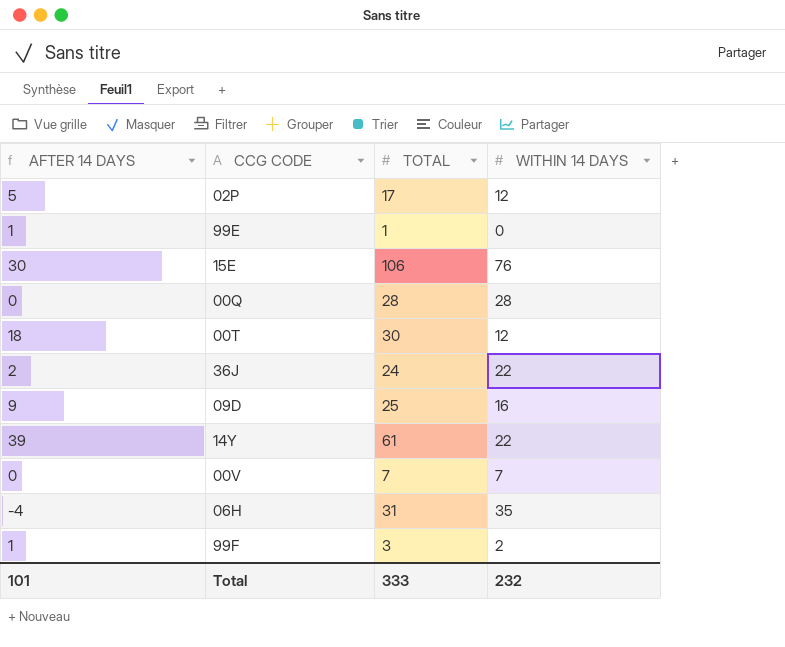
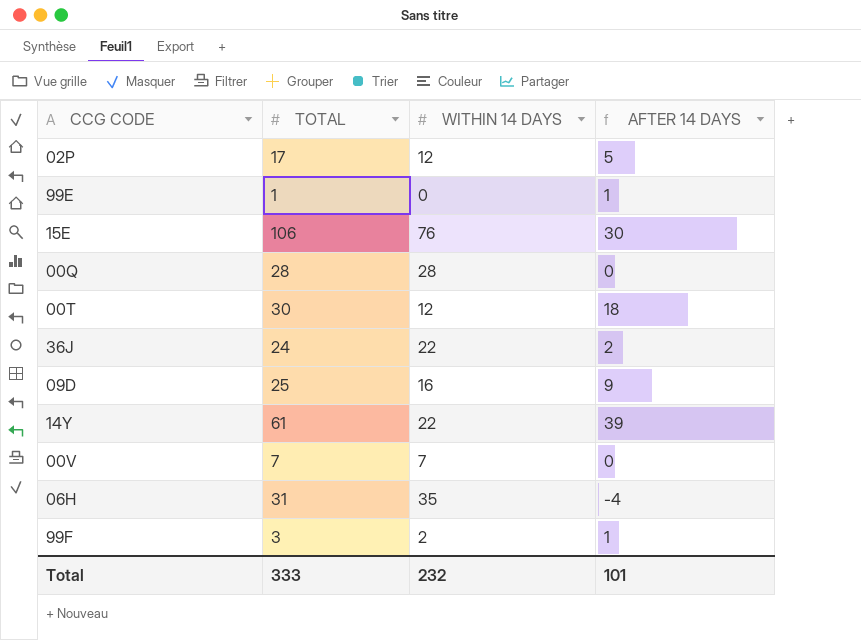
column AFTER 14 DAYS | position: 1 -> 4

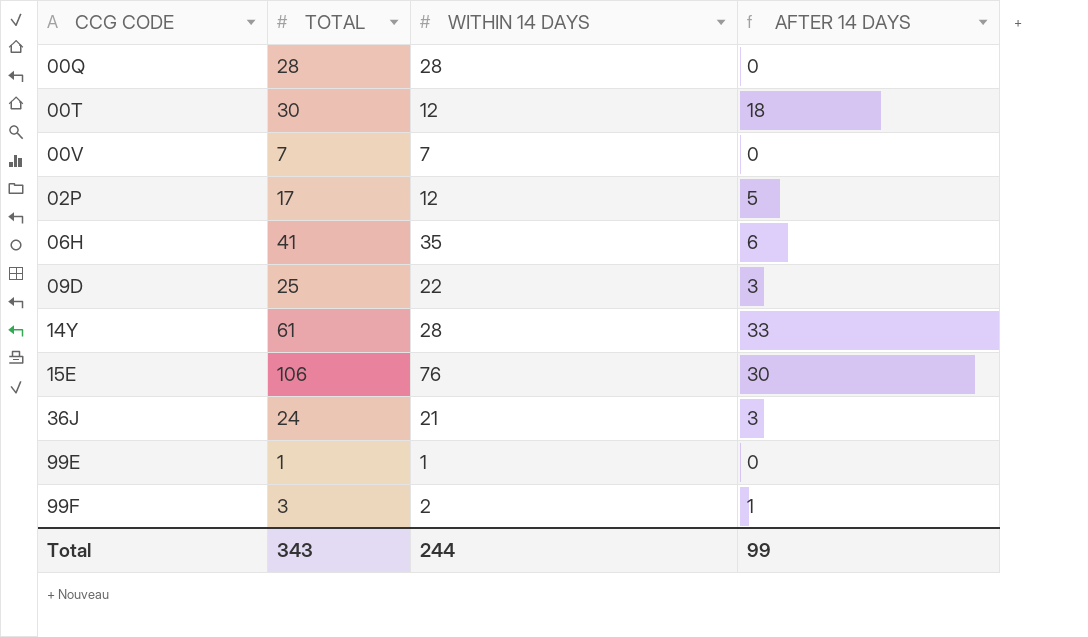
row order: none -> CCG CODE ascending
06H | TOTAL: 31 -> 41
06H | AFTER 14 DAYS: -4 -> 6
09D | WITHIN 14 DAYS: 16 -> 22
09D | AFTER 14 DAYS: 9 -> 3
14Y | WITHIN 14 DAYS: 22 -> 28
14Y | AFTER 14 DAYS: 39 -> 33
36J | WITHIN 14 DAYS: 22 -> 21
36J | AFTER 14 DAYS: 2 -> 3
99E | WITHIN 14 DAYS: 0 -> 1
99E | AFTER 14 DAYS: 1 -> 0
Total | TOTAL: 333 -> 343
Total | WITHIN 14 DAYS: 232 -> 244
Total | AFTER 14 DAYS: 101 -> 99

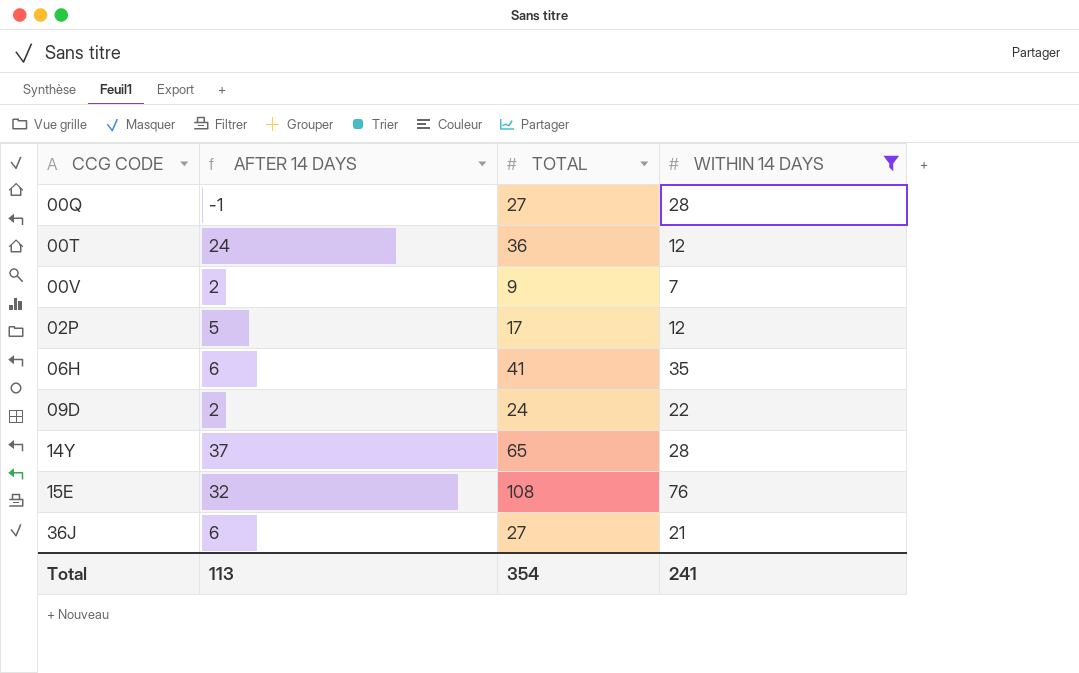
filter: none -> WITHIN 14 DAYS >= 7
column AFTER 14 DAYS | position: 4 -> 2
00Q | AFTER 14 DAYS: 0 -> -1
00Q | TOTAL: 28 -> 27
00T | AFTER 14 DAYS: 18 -> 24
00T | TOTAL: 30 -> 36
00V | AFTER 14 DAYS: 0 -> 2
00V | TOTAL: 7 -> 9
09D | AFTER 14 DAYS: 3 -> 2
09D | TOTAL: 25 -> 24
14Y | AFTER 14 DAYS: 33 -> 37
14Y | TOTAL: 61 -> 65
15E | AFTER 14 DAYS: 30 -> 32
15E | TOTAL: 106 -> 108
36J | AFTER 14 DAYS: 3 -> 6
36J | TOTAL: 24 -> 27
Total | AFTER 14 DAYS: 99 -> 113
Total | TOTAL: 343 -> 354
Total | WITHIN 14 DAYS: 244 -> 241

